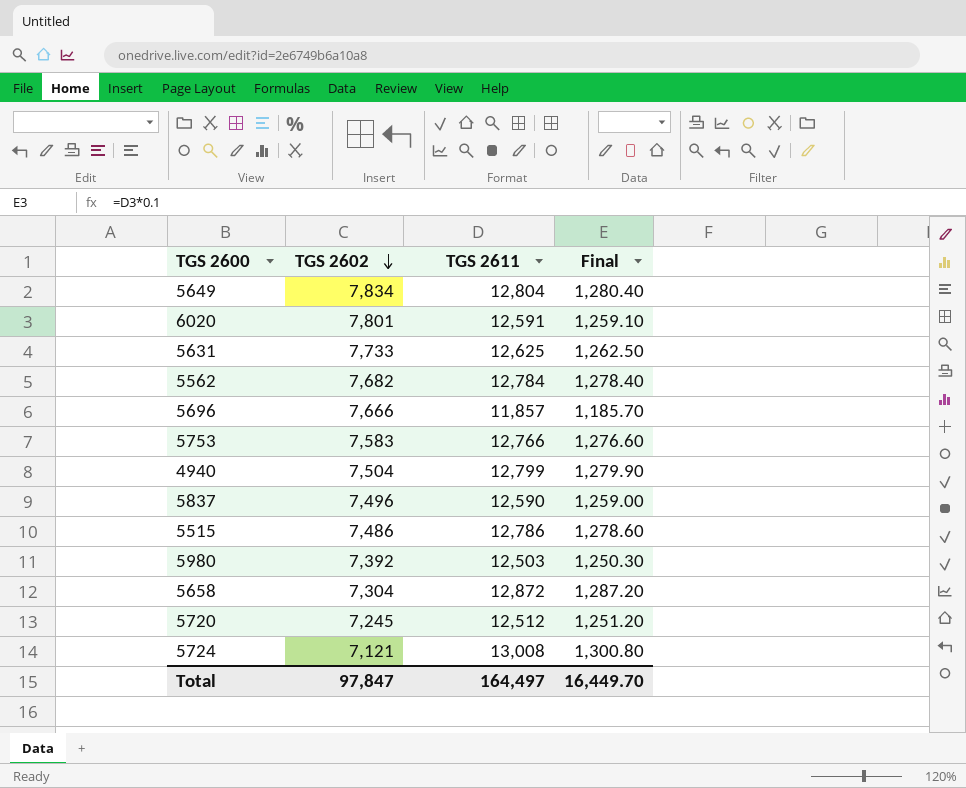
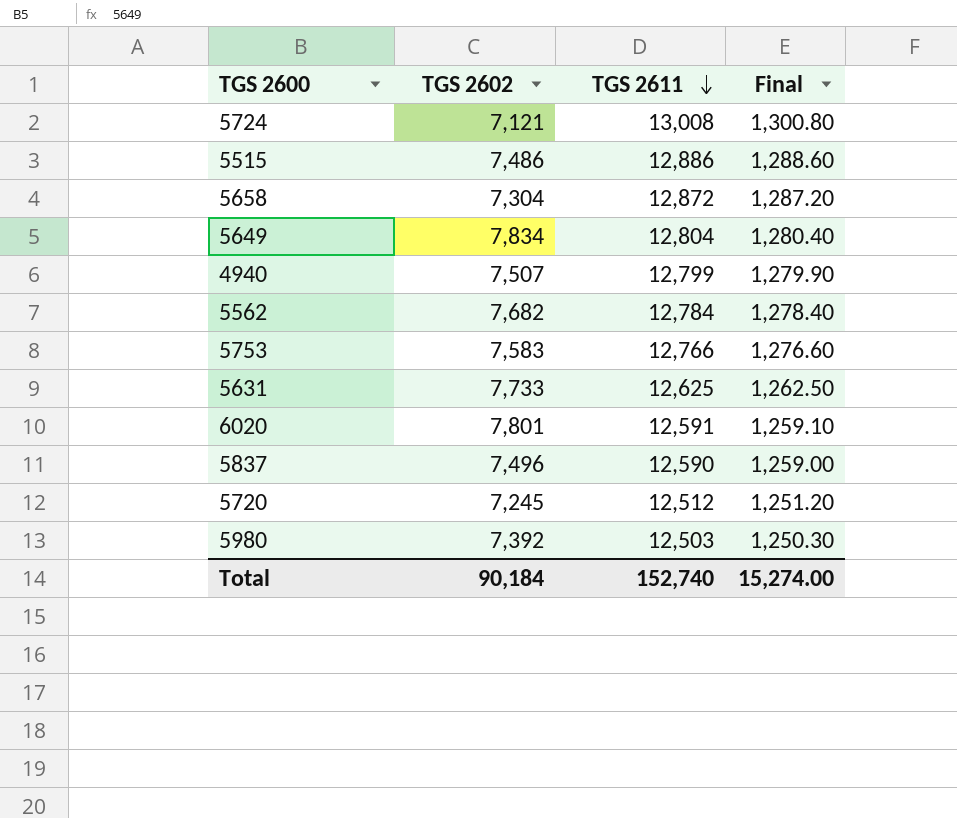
row order: TGS 2602 descending -> TGS 2611 descending
row 5696: 7,666 | 11,857 | 1,185.70 -> none
5515 | TGS 2611: 12,786 -> 12,886
5515 | Final: 1,278.60 -> 1,288.60
4940 | TGS 2602: 7,504 -> 7,507
Total | TGS 2602: 97,847 -> 90,184
Total | TGS 2611: 164,497 -> 152,740
Total | Final: 16,449.70 -> 15,274.00

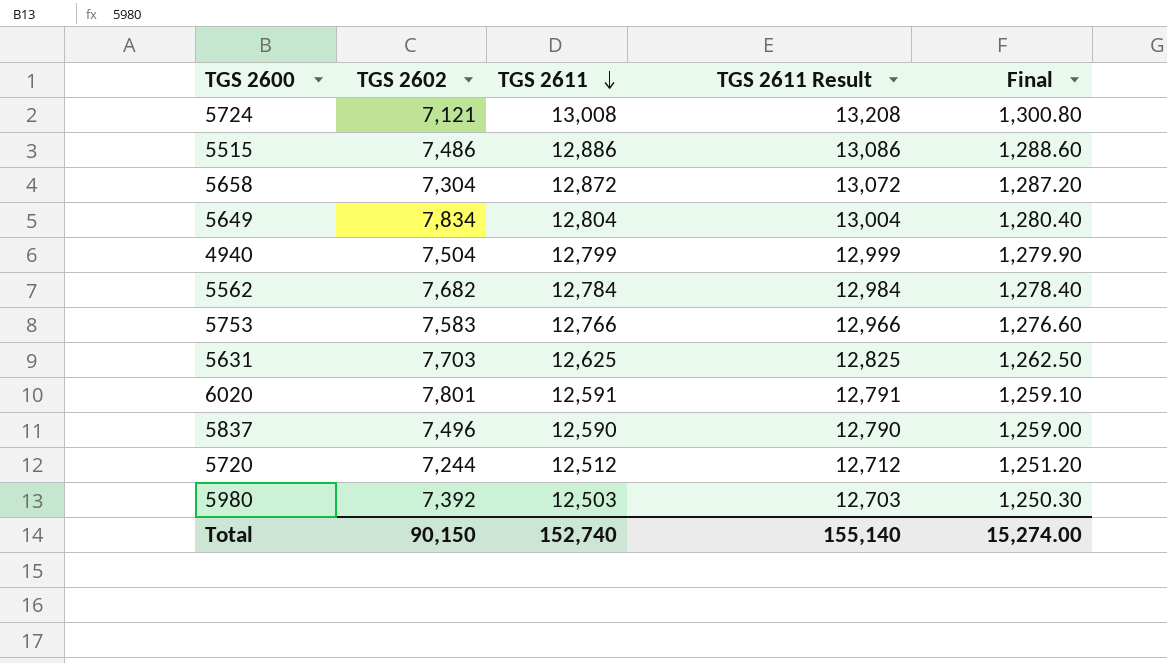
column TGS 2611 Result | formula: none -> [TGS 2611] + 200
4940 | TGS 2602: 7,507 -> 7,504
5631 | TGS 2602: 7,733 -> 7,703
5720 | TGS 2602: 7,245 -> 7,244
Total | TGS 2602: 90,184 -> 90,150

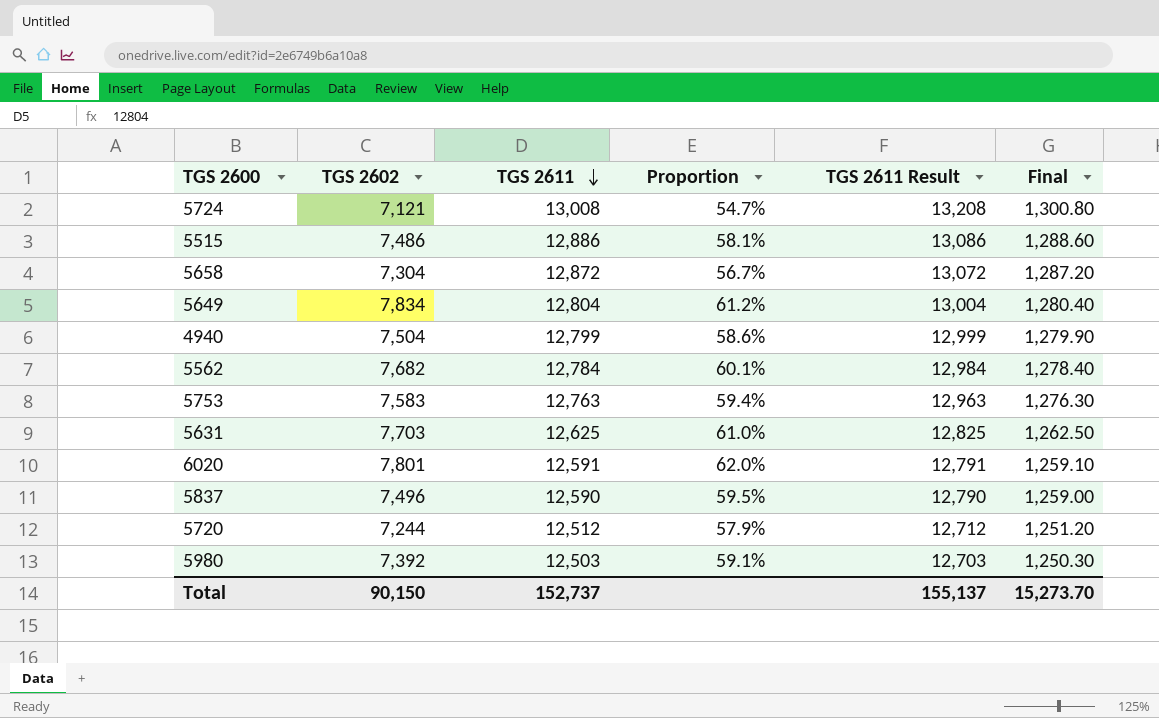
column Proportion | formula: none -> [TGS 2602] / [TGS 2611]
5753 | TGS 2611: 12,766 -> 12,763
5753 | TGS 2611 Result: 12,966 -> 12,963
5753 | Final: 1,276.60 -> 1,276.30
Total | TGS 2611: 152,740 -> 152,737
Total | TGS 2611 Result: 155,140 -> 155,137
Total | Final: 15,274.00 -> 15,273.70

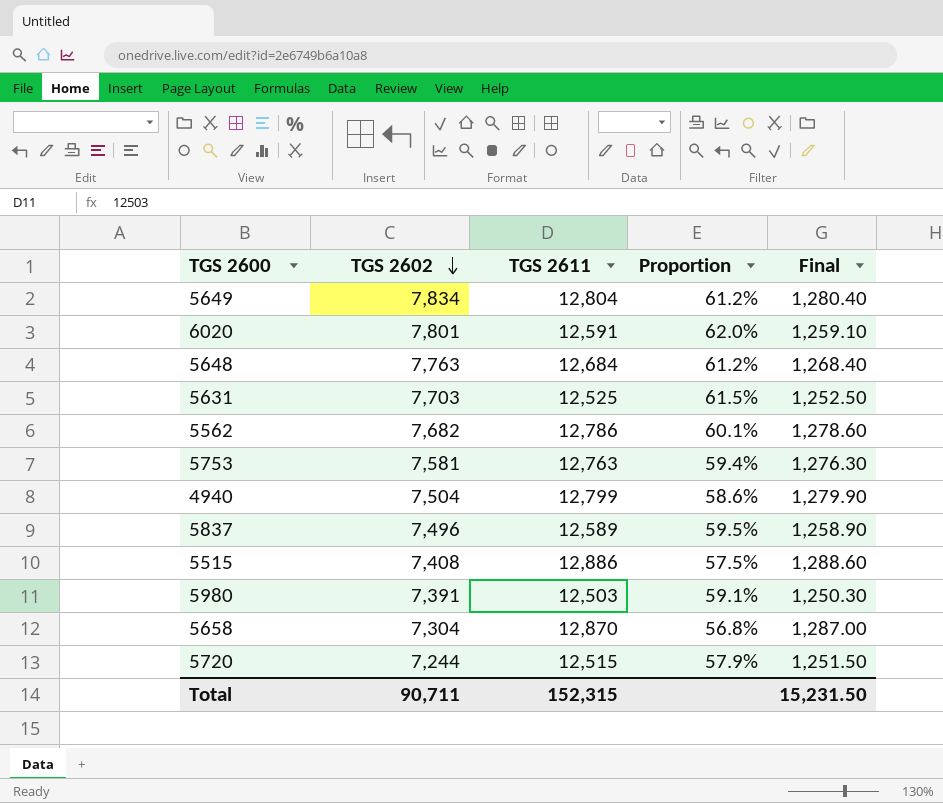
row order: TGS 2611 descending -> TGS 2602 descending
column TGS 2611 Result | formula: [TGS 2611] + 200 -> none
row 5724: 7,121 | 13,008 | 54.7% | 13,208 | 1,300.80 -> none
row 5648: none -> 7,763 | 12,684 | 61.2% | 1,268.40
5631 | TGS 2611: 12,625 -> 12,525
5631 | Proportion: 61.0% -> 61.5%
5631 | Final: 1,262.50 -> 1,252.50
5562 | TGS 2611: 12,784 -> 12,786
5562 | Final: 1,278.40 -> 1,278.60
5753 | TGS 2602: 7,583 -> 7,581
5837 | TGS 2611: 12,590 -> 12,589
5837 | Final: 1,259.00 -> 1,258.90
5515 | TGS 2602: 7,486 -> 7,408
5515 | Proportion: 58.1% -> 57.5%
5980 | TGS 2602: 7,392 -> 7,391
5658 | TGS 2611: 12,872 -> 12,870
5658 | Proportion: 56.7% -> 56.8%
5658 | Final: 1,287.20 -> 1,287.00
5720 | TGS 2611: 12,512 -> 12,515
5720 | Final: 1,251.20 -> 1,251.50
Total | TGS 2602: 90,150 -> 90,711
Total | TGS 2611: 152,737 -> 152,315
Total | Final: 15,273.70 -> 15,231.50

